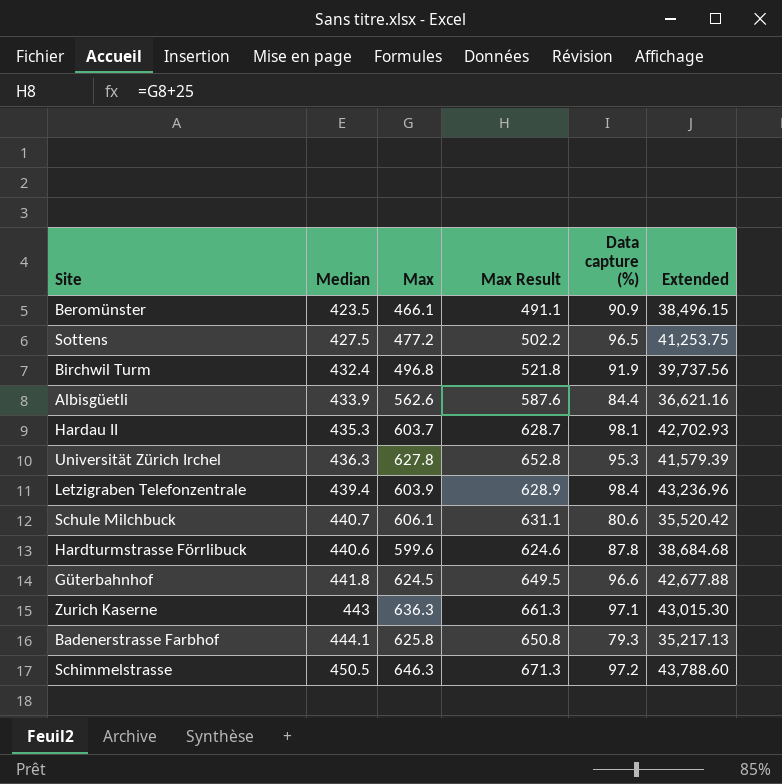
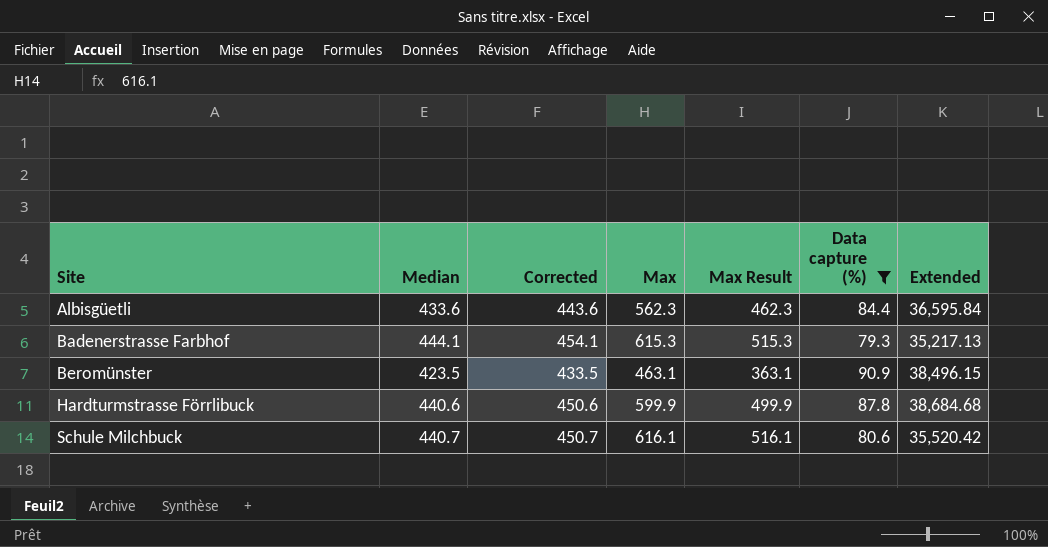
filter: none -> Data capture (%) <= 90.9
row order: none -> Site ascending
column Corrected | formula: none -> [Median] + 10
column Max Result | formula: [Max] + 25 -> [Max] - 100
Albisgüetli | Median: 433.9 -> 433.6
Albisgüetli | Max: 562.6 -> 562.3
Albisgüetli | Extended: 36,621.16 -> 36,595.84
Badenerstrasse Farbhof | Max: 625.8 -> 615.3
Beromünster | Max: 466.1 -> 463.1
Hardturmstrasse Förrlibuck | Max: 599.6 -> 599.9
Schule Milchbuck | Max: 606.1 -> 616.1

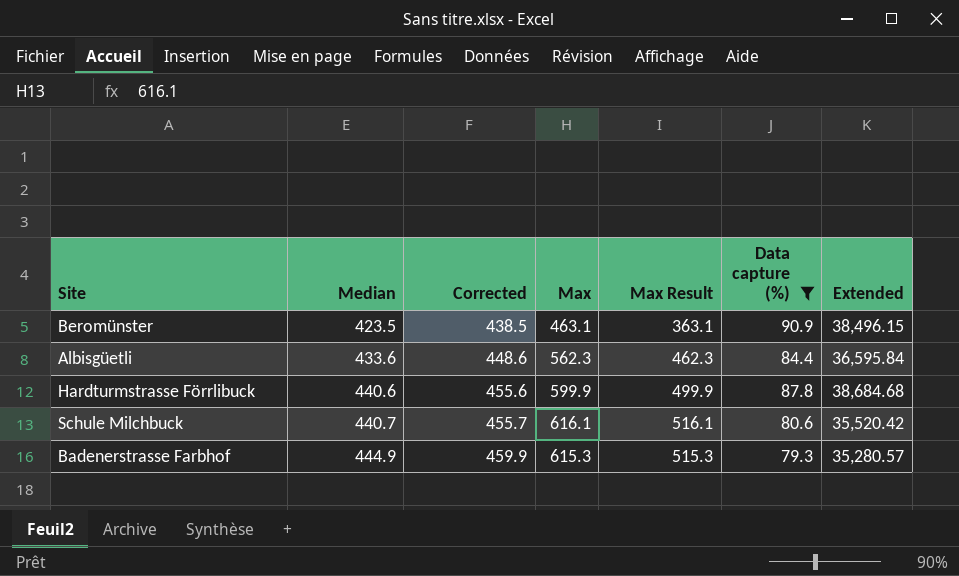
row order: Site ascending -> Median ascending
column Corrected | formula: [Median] + 10 -> [Median] + 15
Badenerstrasse Farbhof | Median: 444.1 -> 444.9
Badenerstrasse Farbhof | Extended: 35,217.13 -> 35,280.57

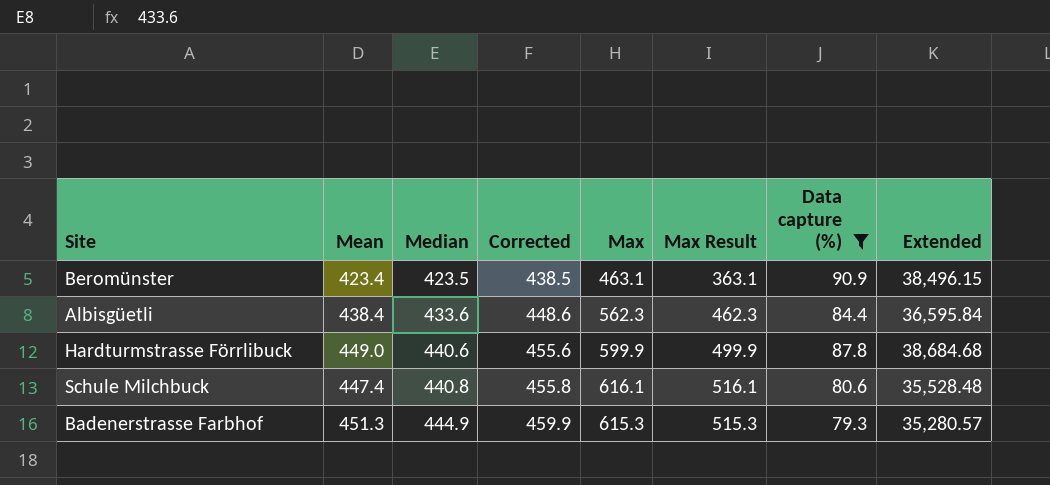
column Mean | position: none -> 2
Schule Milchbuck | Median: 440.7 -> 440.8
Schule Milchbuck | Corrected: 455.7 -> 455.8
Schule Milchbuck | Extended: 35,520.42 -> 35,528.48

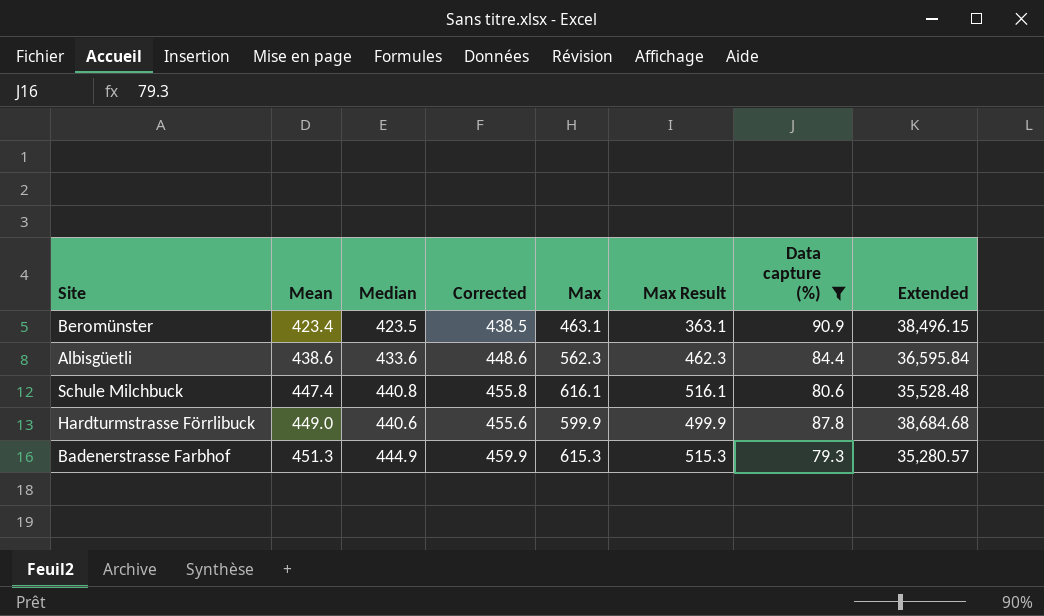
row order: Median ascending -> Mean ascending
Albisgüetli | Mean: 438.4 -> 438.6

